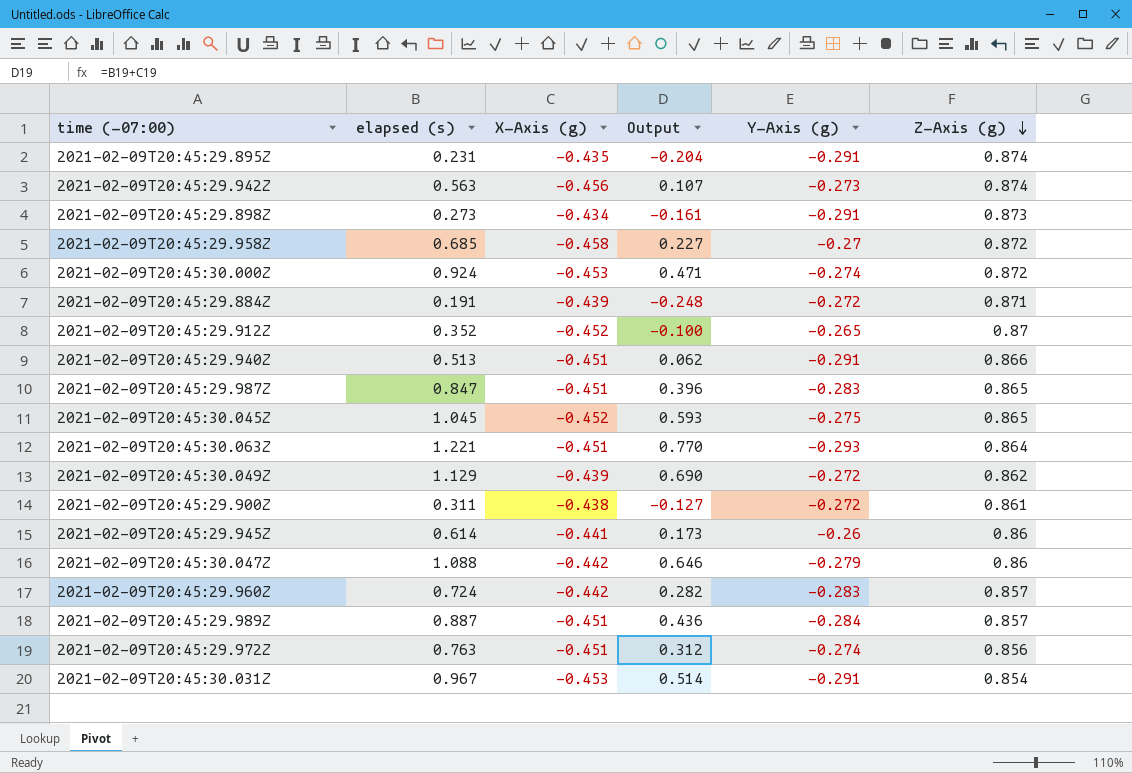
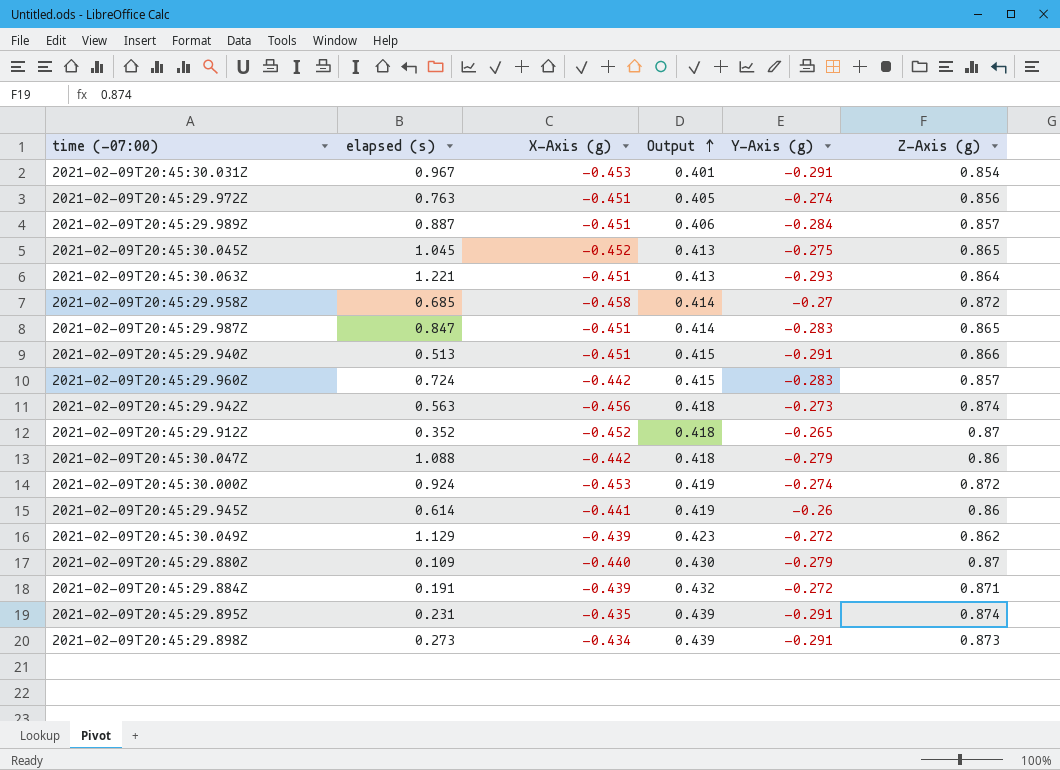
row order: Z-Axis (g) descending -> Output ascending
column Output | formula: [elapsed (s)] + [X-Axis (g)] -> [X-Axis (g)] + [Z-Axis (g)]
row 2021-02-09T20:45:29.900Z: 0.311 | -0.438 | -0.127 | -0.272 | 0.861 -> none
row 2021-02-09T20:45:29.880Z: none -> 0.109 | -0.440 | 0.430 | -0.279 | 0.87

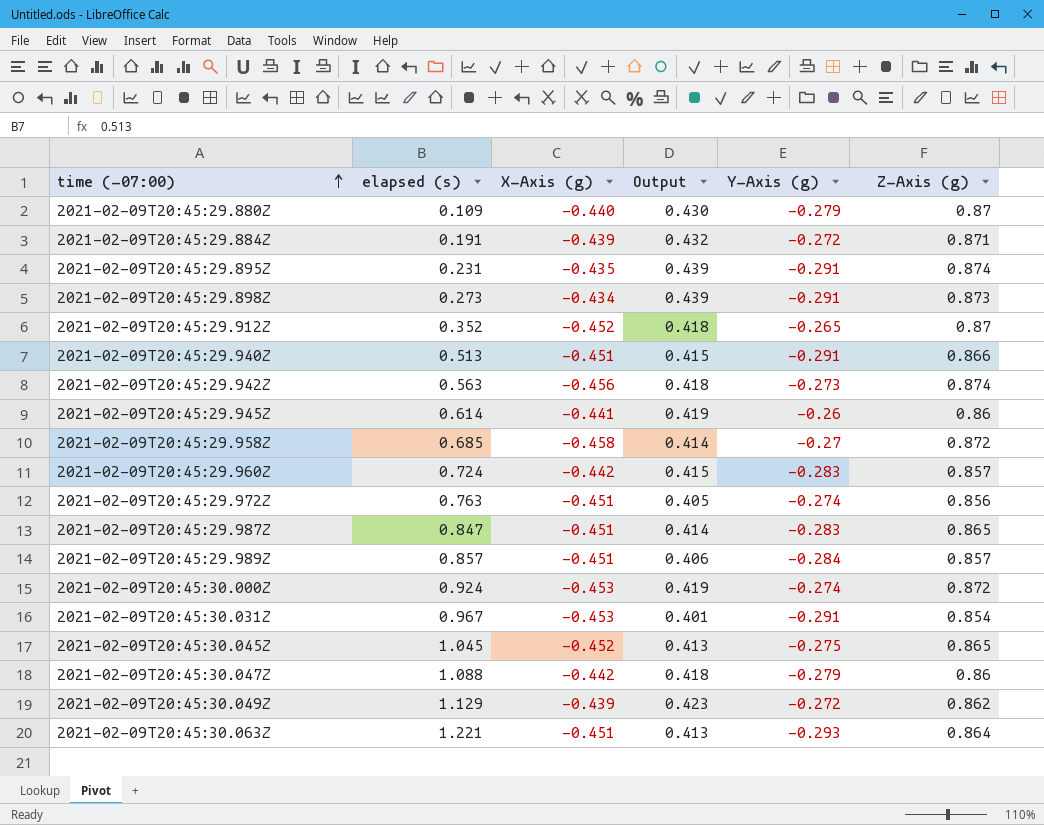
row order: Output ascending -> time (-07:00) ascending
2021-02-09T20:45:29.989Z | elapsed (s): 0.887 -> 0.857

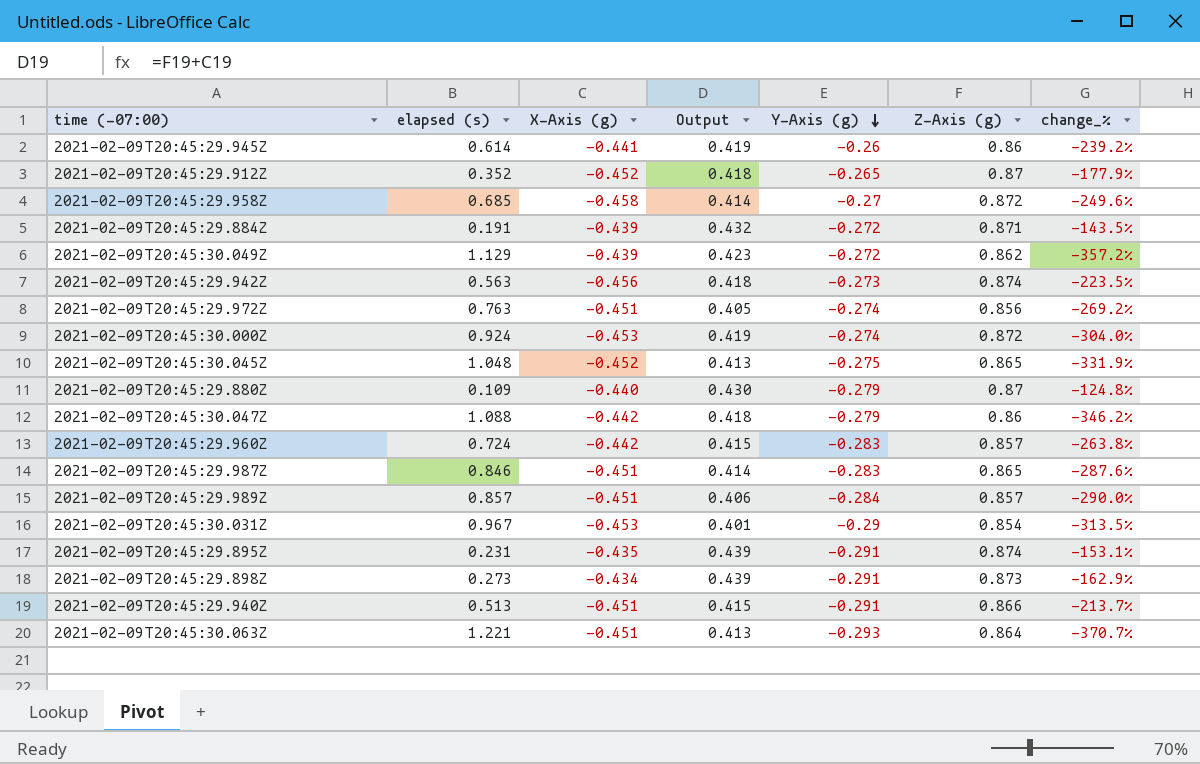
row order: time (-07:00) ascending -> Y-Axis (g) descending
column change_% | formula: none -> ([elapsed (s)] - [X-Axis (g)]) / [X-Axis (g)]
2021-02-09T20:45:30.045Z | elapsed (s): 1.045 -> 1.048
2021-02-09T20:45:29.987Z | elapsed (s): 0.847 -> 0.846
2021-02-09T20:45:30.031Z | Y-Axis (g): -0.291 -> -0.29

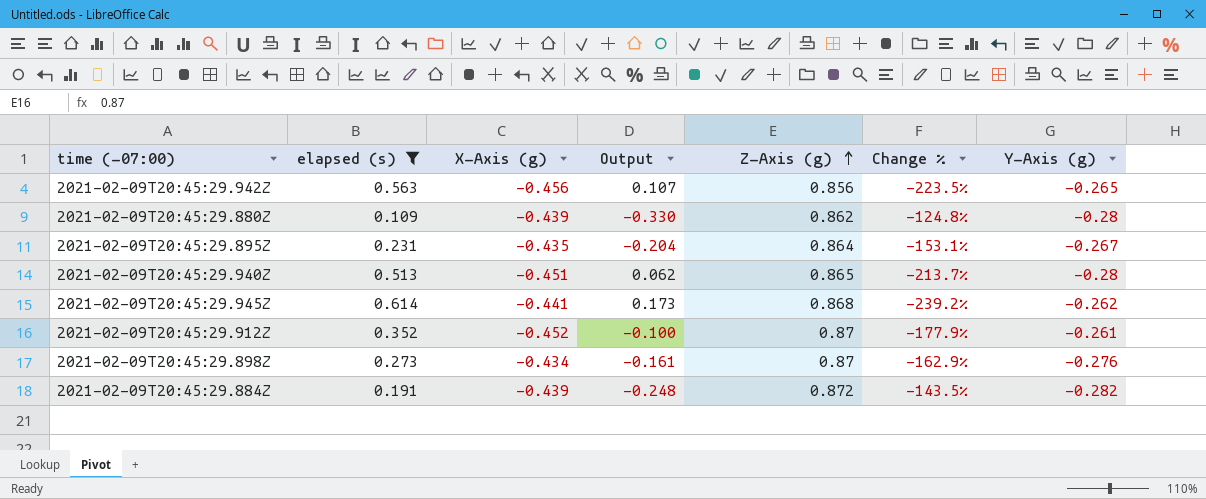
filter: none -> elapsed (s) <= 0.614
row order: Y-Axis (g) descending -> Z-Axis (g) ascending
column Output | formula: [X-Axis (g)] + [Z-Axis (g)] -> [elapsed (s)] + [X-Axis (g)]
column name: change_% -> Change %
column Y-Axis (g) | position: 5 -> 7
2021-02-09T20:45:29.942Z | Z-Axis (g): 0.874 -> 0.856
2021-02-09T20:45:29.942Z | Y-Axis (g): -0.273 -> -0.265
2021-02-09T20:45:29.880Z | X-Axis (g): -0.440 -> -0.439
2021-02-09T20:45:29.880Z | Z-Axis (g): 0.87 -> 0.862
2021-02-09T20:45:29.880Z | Y-Axis (g): -0.279 -> -0.28
2021-02-09T20:45:29.895Z | Z-Axis (g): 0.874 -> 0.864
2021-02-09T20:45:29.895Z | Y-Axis (g): -0.291 -> -0.267
2021-02-09T20:45:29.940Z | Z-Axis (g): 0.866 -> 0.865
2021-02-09T20:45:29.940Z | Y-Axis (g): -0.291 -> -0.28
2021-02-09T20:45:29.945Z | Z-Axis (g): 0.86 -> 0.868
2021-02-09T20:45:29.945Z | Y-Axis (g): -0.26 -> -0.262
2021-02-09T20:45:29.912Z | Y-Axis (g): -0.265 -> -0.261
2021-02-09T20:45:29.898Z | Z-Axis (g): 0.873 -> 0.87
2021-02-09T20:45:29.898Z | Y-Axis (g): -0.291 -> -0.276
2021-02-09T20:45:29.884Z | Z-Axis (g): 0.871 -> 0.872
2021-02-09T20:45:29.884Z | Y-Axis (g): -0.272 -> -0.282

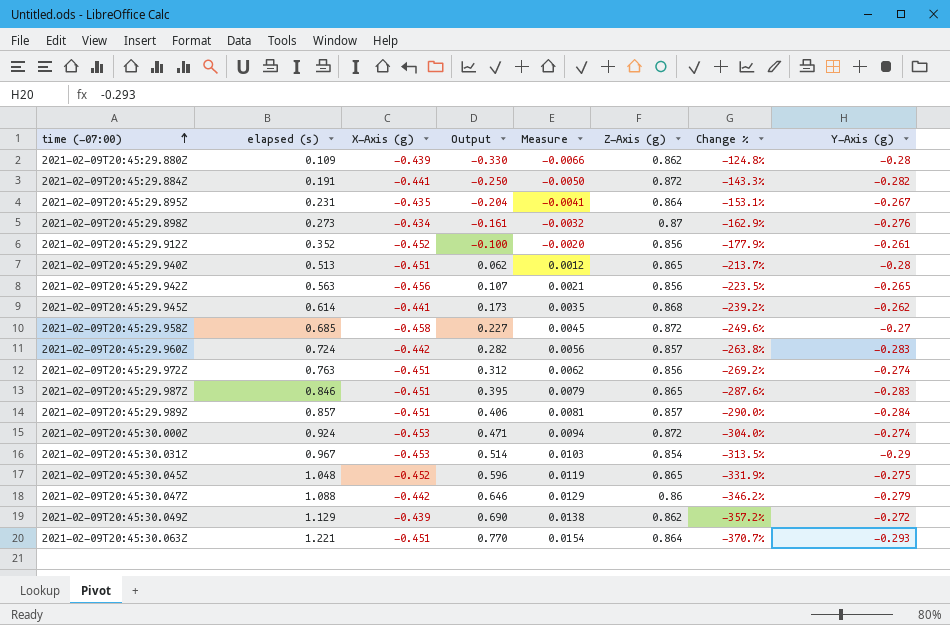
filter: elapsed (s) <= 0.614 -> none
row order: Z-Axis (g) ascending -> time (-07:00) ascending
column Measure | formula: none -> [Output] * 0.02
2021-02-09T20:45:29.884Z | X-Axis (g): -0.439 -> -0.441
2021-02-09T20:45:29.884Z | Output: -0.248 -> -0.250
2021-02-09T20:45:29.884Z | Change %: -143.5% -> -143.3%
2021-02-09T20:45:29.912Z | Z-Axis (g): 0.87 -> 0.856

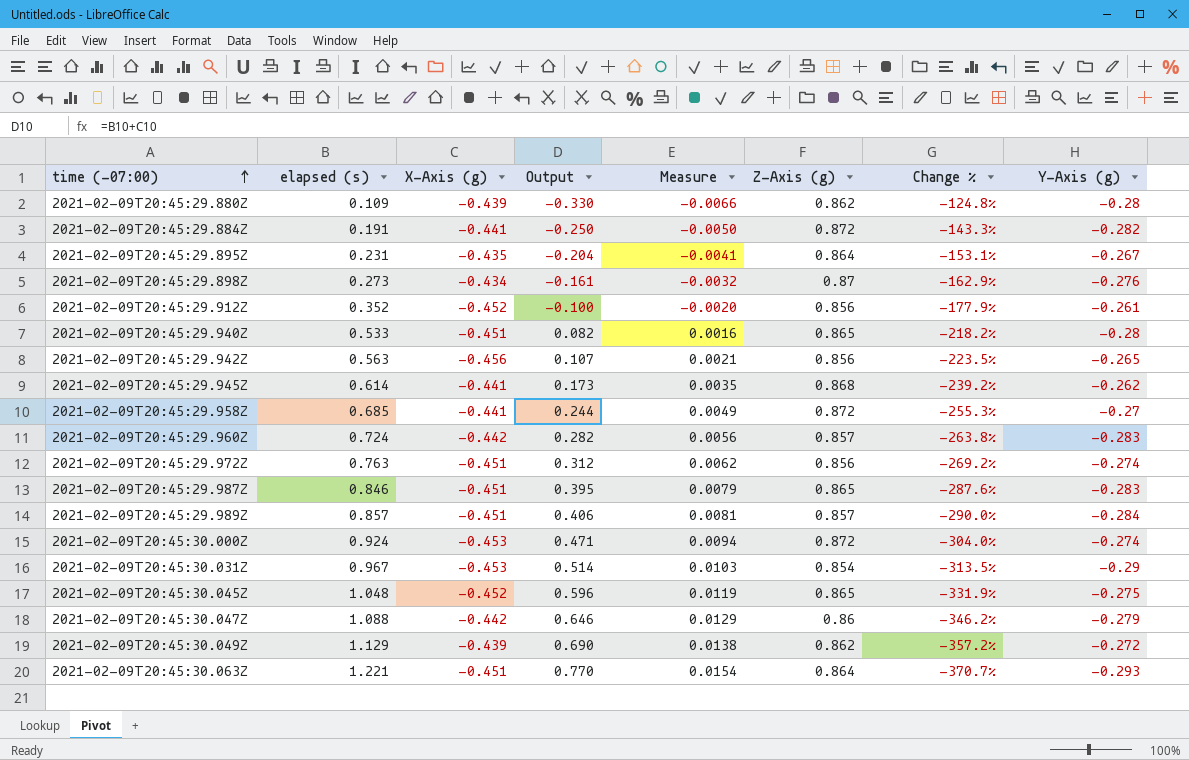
2021-02-09T20:45:29.940Z | elapsed (s): 0.513 -> 0.533
2021-02-09T20:45:29.940Z | Output: 0.062 -> 0.082
2021-02-09T20:45:29.940Z | Measure: 0.0012 -> 0.0016
2021-02-09T20:45:29.940Z | Change %: -213.7% -> -218.2%
2021-02-09T20:45:29.958Z | X-Axis (g): -0.458 -> -0.441
2021-02-09T20:45:29.958Z | Output: 0.227 -> 0.244
2021-02-09T20:45:29.958Z | Measure: 0.0045 -> 0.0049
2021-02-09T20:45:29.958Z | Change %: -249.6% -> -255.3%

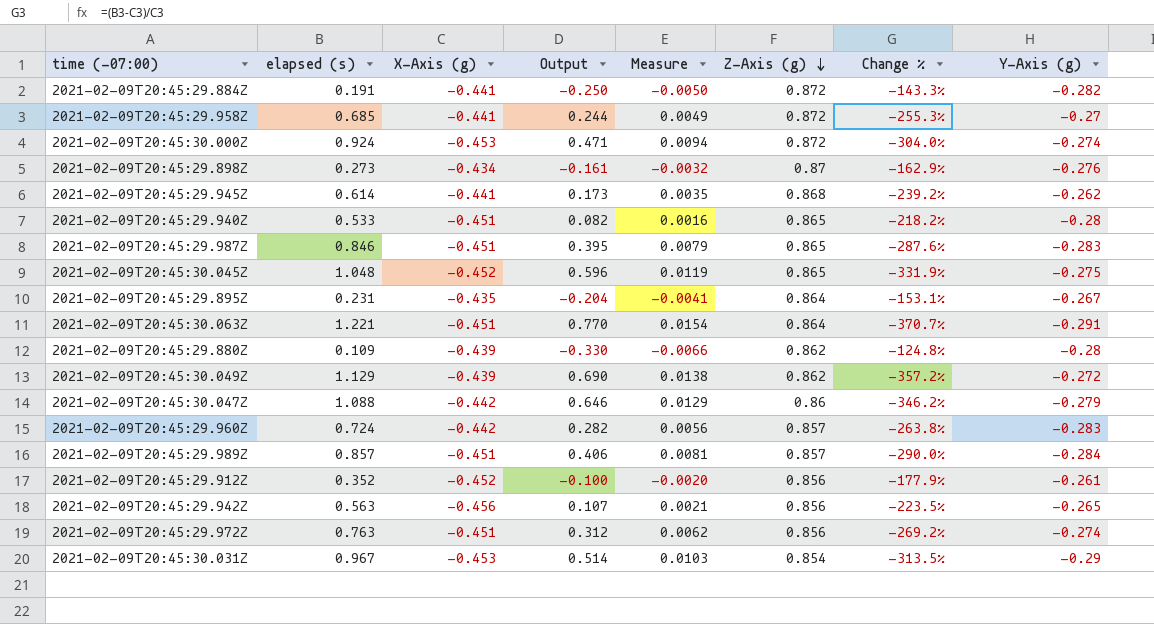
row order: time (-07:00) ascending -> Z-Axis (g) descending
2021-02-09T20:45:30.063Z | Y-Axis (g): -0.293 -> -0.291

